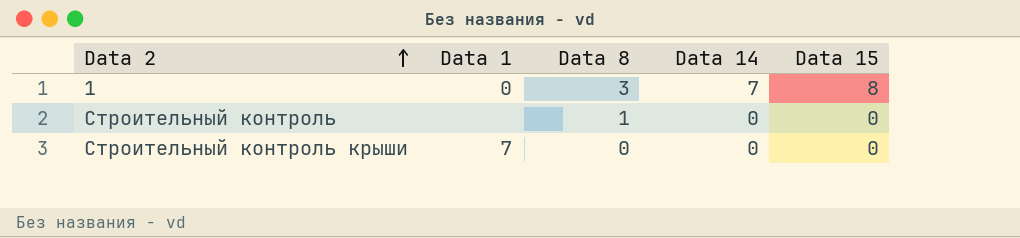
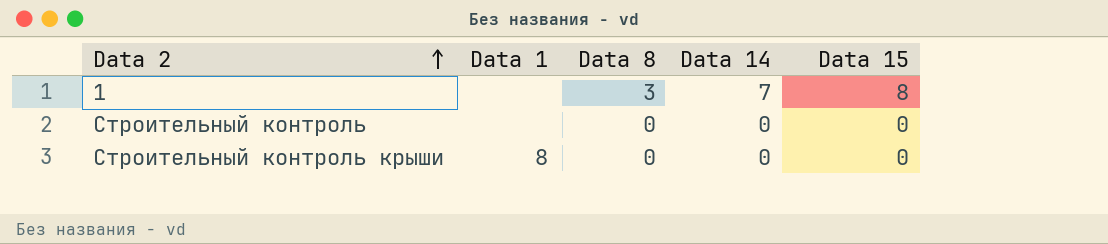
1 | Data 1: 0 -> none
Строительный контроль | Data 8: 1 -> 0
Строительный контроль крыши | Data 1: 7 -> 8

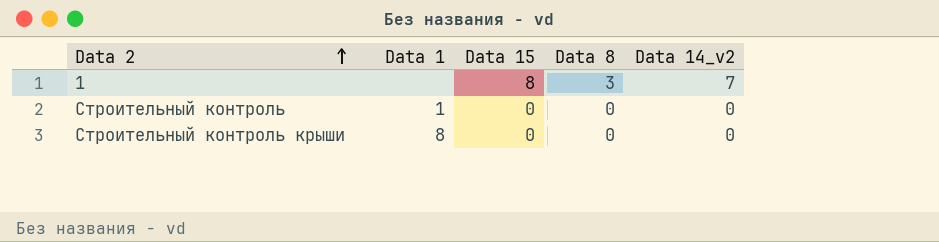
column Data 15 | position: 5 -> 3
column name: Data 14 -> Data 14_v2
Строительный контроль | Data 1: none -> 1

